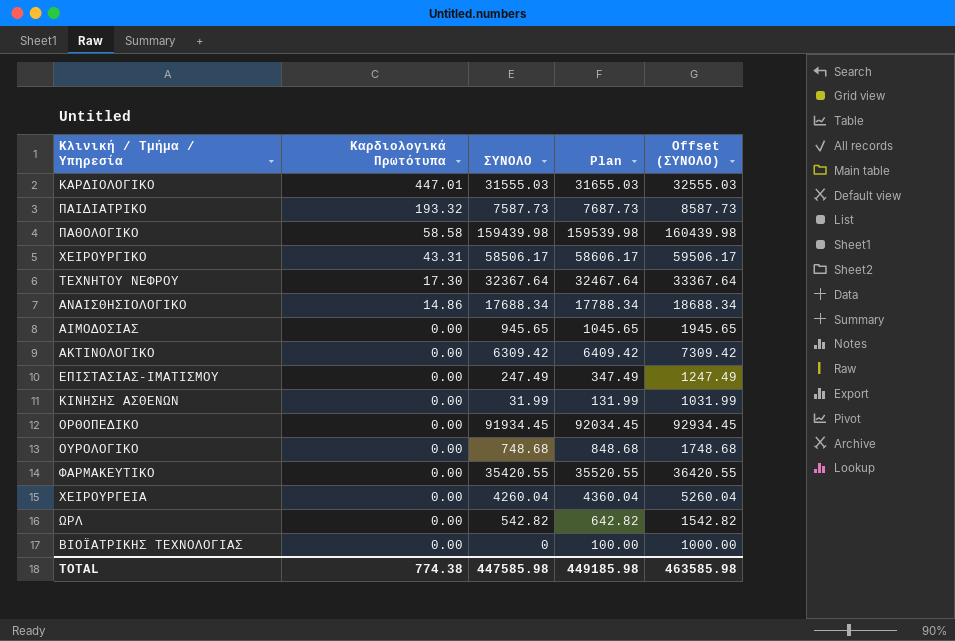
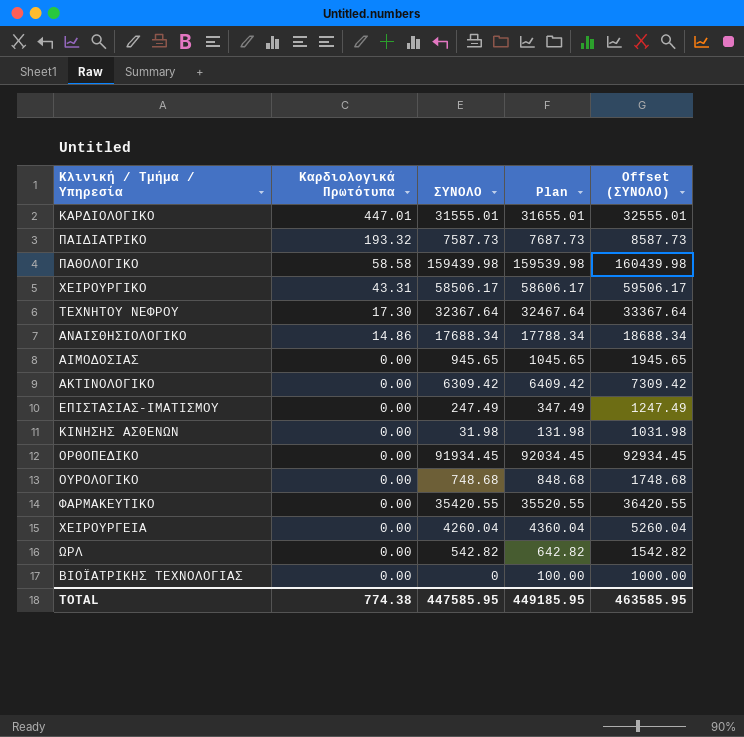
ΚΑΡΔΙΟΛΟΓΙΚΟ | ΣΥΝΟΛΟ: 31555.03 -> 31555.01
ΚΑΡΔΙΟΛΟΓΙΚΟ | Plan: 31655.03 -> 31655.01
ΚΑΡΔΙΟΛΟΓΙΚΟ | Offset (ΣΥΝΟΛΟ): 32555.03 -> 32555.01
ΚΙΝΗΣΗΣ ΑΣΘΕΝΩΝ | ΣΥΝΟΛΟ: 31.99 -> 31.98
ΚΙΝΗΣΗΣ ΑΣΘΕΝΩΝ | Plan: 131.99 -> 131.98
ΚΙΝΗΣΗΣ ΑΣΘΕΝΩΝ | Offset (ΣΥΝΟΛΟ): 1031.99 -> 1031.98
TOTAL | ΣΥΝΟΛΟ: 447585.98 -> 447585.95
TOTAL | Plan: 449185.98 -> 449185.95
TOTAL | Offset (ΣΥΝΟΛΟ): 463585.98 -> 463585.95

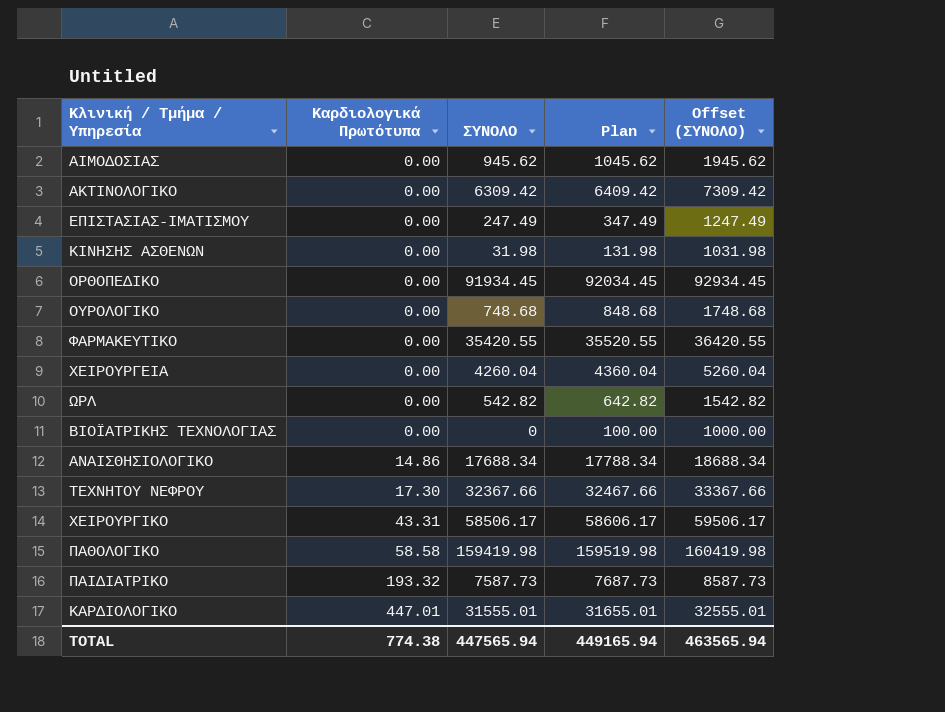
row order: Καρδιολογικά Πρωτότυπα descending -> Καρδιολογικά Πρωτότυπα ascending
ΑΙΜΟΔΟΣΙΑΣ | ΣΥΝΟΛΟ: 945.65 -> 945.62
ΑΙΜΟΔΟΣΙΑΣ | Plan: 1045.65 -> 1045.62
ΑΙΜΟΔΟΣΙΑΣ | Offset (ΣΥΝΟΛΟ): 1945.65 -> 1945.62
ΤΕΧΝΗΤΟΥ ΝΕΦΡΟΥ | ΣΥΝΟΛΟ: 32367.64 -> 32367.66
ΤΕΧΝΗΤΟΥ ΝΕΦΡΟΥ | Plan: 32467.64 -> 32467.66
ΤΕΧΝΗΤΟΥ ΝΕΦΡΟΥ | Offset (ΣΥΝΟΛΟ): 33367.64 -> 33367.66
ΠΑΘΟΛΟΓΙΚΟ | ΣΥΝΟΛΟ: 159439.98 -> 159419.98
ΠΑΘΟΛΟΓΙΚΟ | Plan: 159539.98 -> 159519.98
ΠΑΘΟΛΟΓΙΚΟ | Offset (ΣΥΝΟΛΟ): 160439.98 -> 160419.98
TOTAL | ΣΥΝΟΛΟ: 447585.95 -> 447565.94
TOTAL | Plan: 449185.95 -> 449165.94
TOTAL | Offset (ΣΥΝΟΛΟ): 463585.95 -> 463565.94

